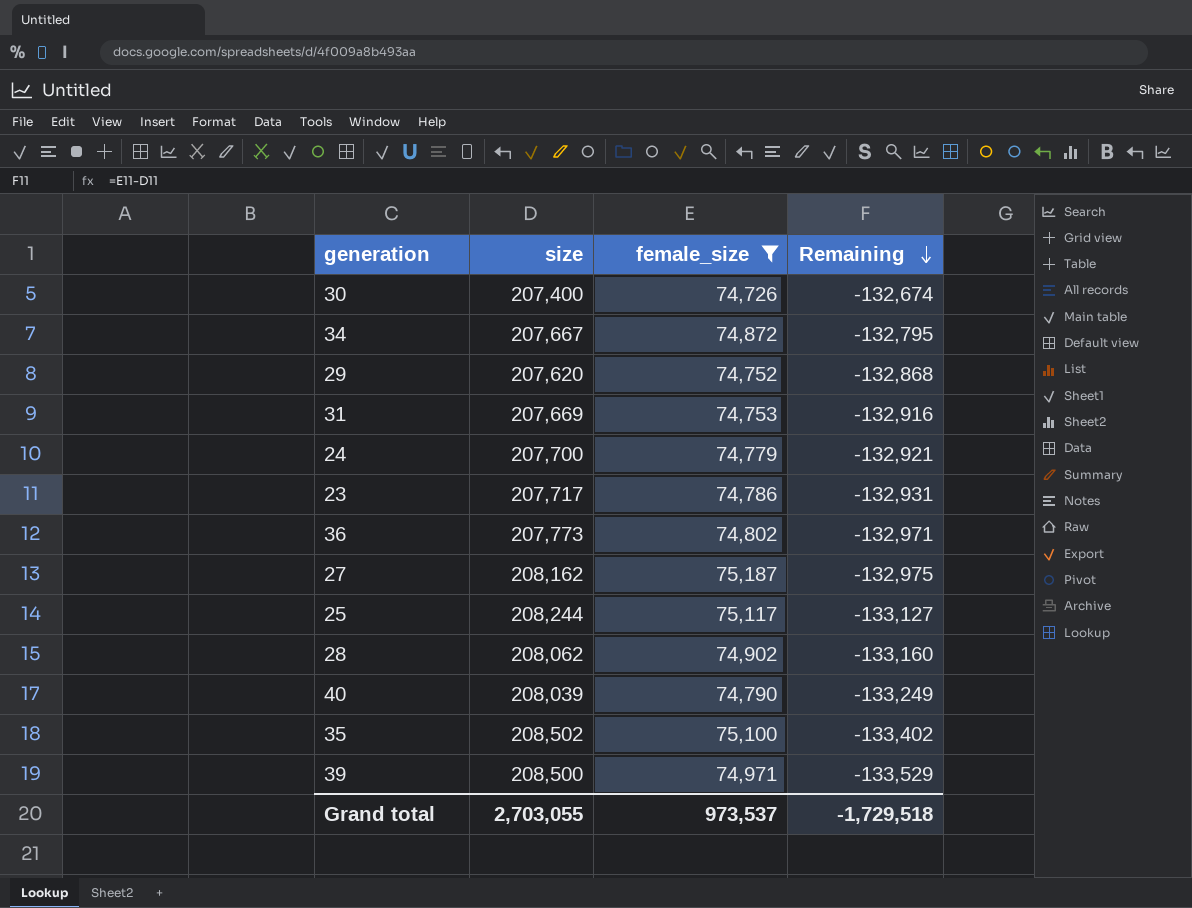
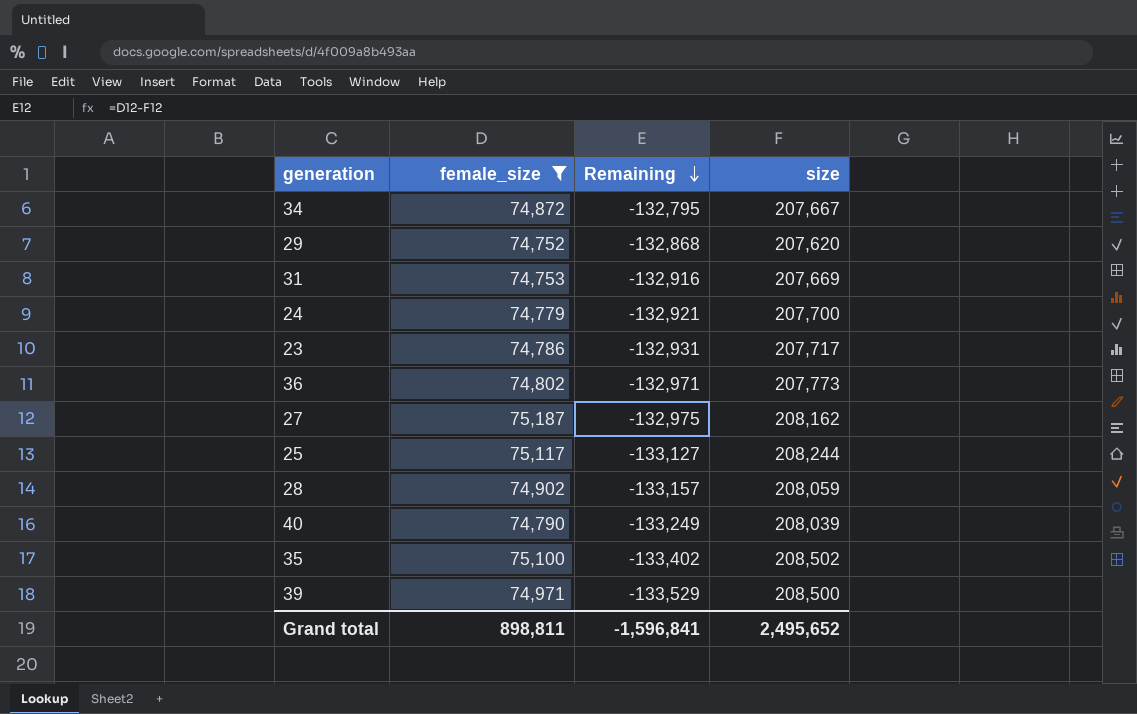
column size | position: 2 -> 4
row 30: 207,400 | 74,726 | -132,674 -> none
28 | Remaining: -133,160 -> -133,157
28 | size: 208,062 -> 208,059
Grand total | female_size: 973,537 -> 898,811
Grand total | Remaining: -1,729,518 -> -1,596,841
Grand total | size: 2,703,055 -> 2,495,652

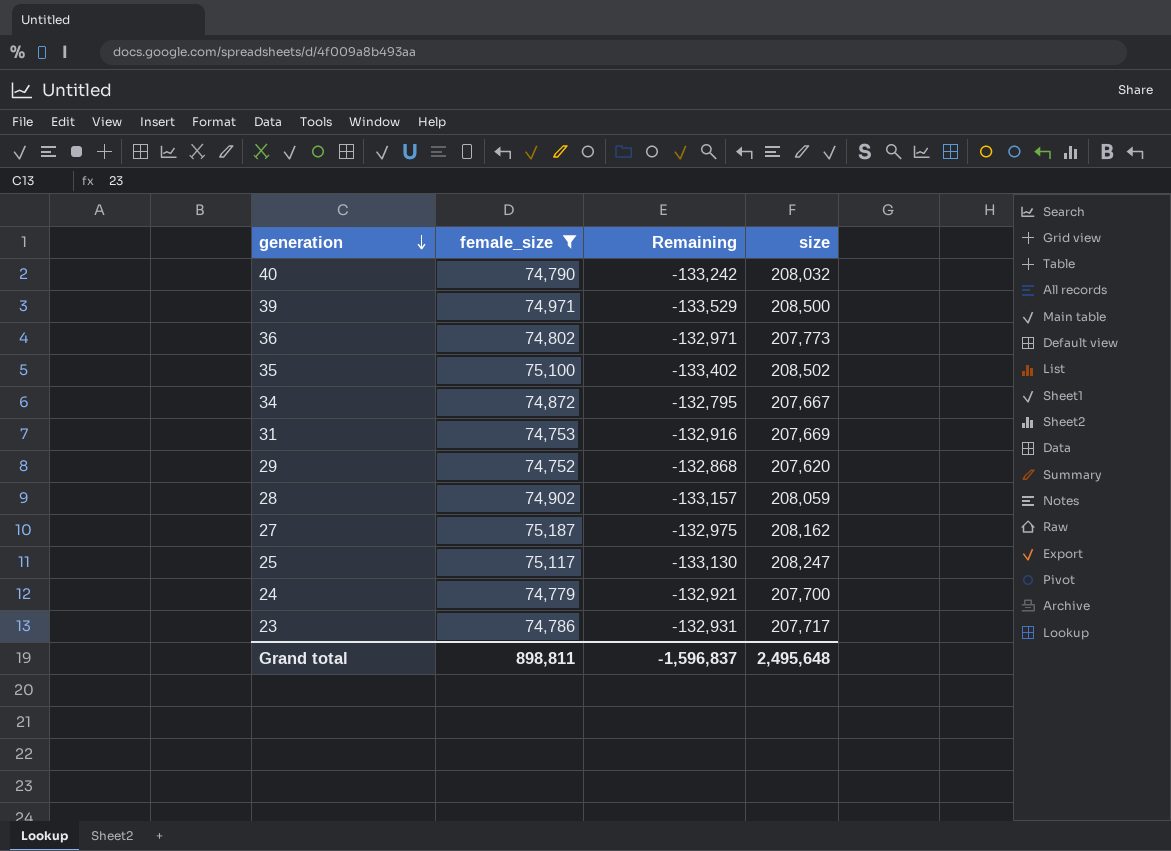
row order: Remaining descending -> generation descending
40 | Remaining: -133,249 -> -133,242
40 | size: 208,039 -> 208,032
25 | Remaining: -133,127 -> -133,130
25 | size: 208,244 -> 208,247
Grand total | Remaining: -1,596,841 -> -1,596,837
Grand total | size: 2,495,652 -> 2,495,648

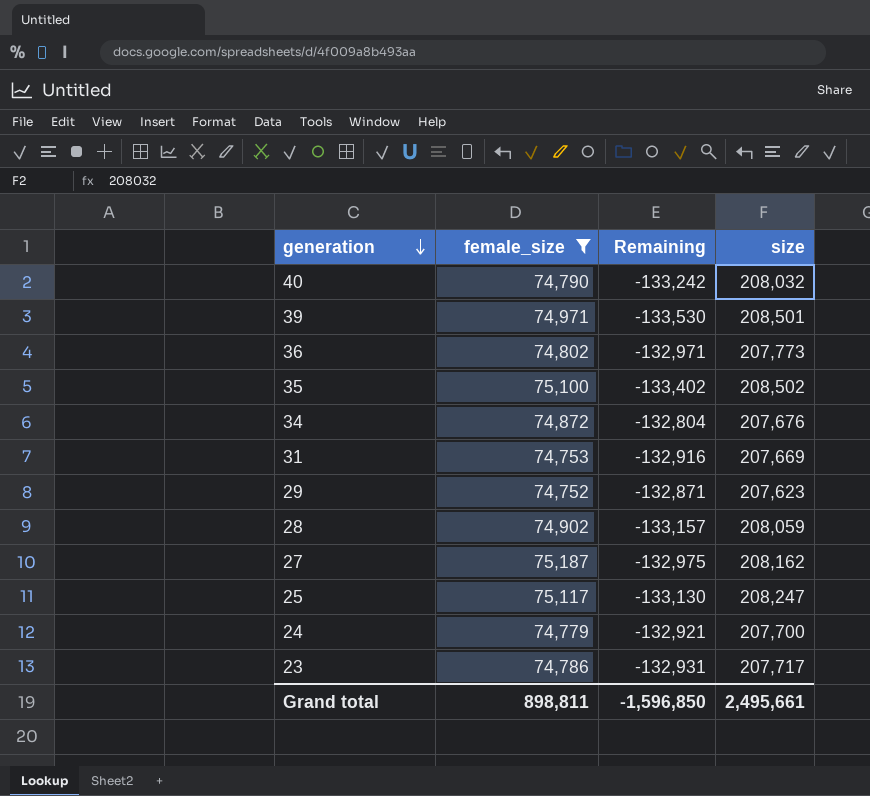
39 | Remaining: -133,529 -> -133,530
39 | size: 208,500 -> 208,501
34 | Remaining: -132,795 -> -132,804
34 | size: 207,667 -> 207,676
29 | Remaining: -132,868 -> -132,871
29 | size: 207,620 -> 207,623
Grand total | Remaining: -1,596,837 -> -1,596,850
Grand total | size: 2,495,648 -> 2,495,661

